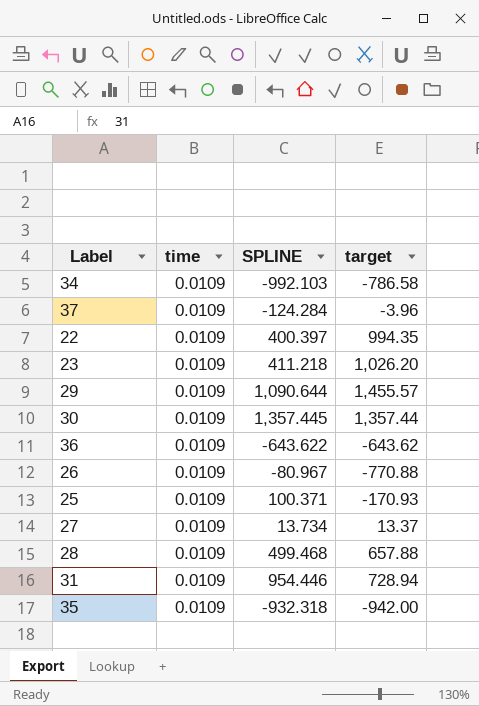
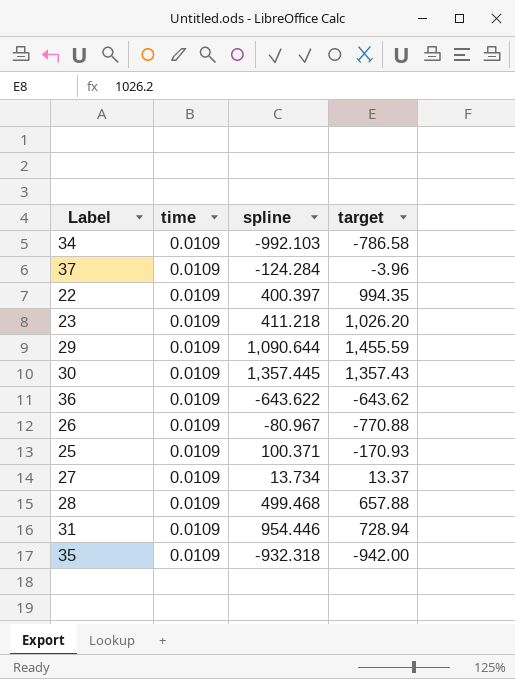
column name: SPLINE -> spline
29 | target: 1,455.57 -> 1,455.59
30 | target: 1,357.44 -> 1,357.43

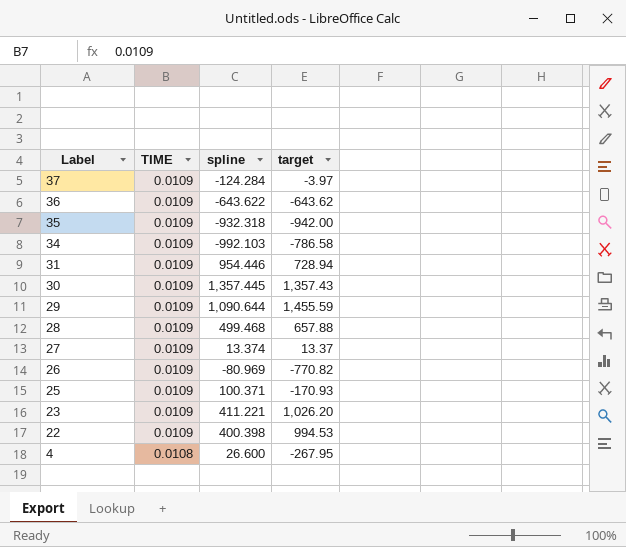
row order: none -> Label descending
column name: time -> TIME
37 | target: -3.96 -> -3.97
27 | spline: 13.734 -> 13.374
26 | spline: -80.967 -> -80.969
26 | target: -770.88 -> -770.82
23 | spline: 411.218 -> 411.221
22 | spline: 400.397 -> 400.398
22 | target: 994.35 -> 994.53
row 4: none -> 0.0108 | 26.600 | -267.95

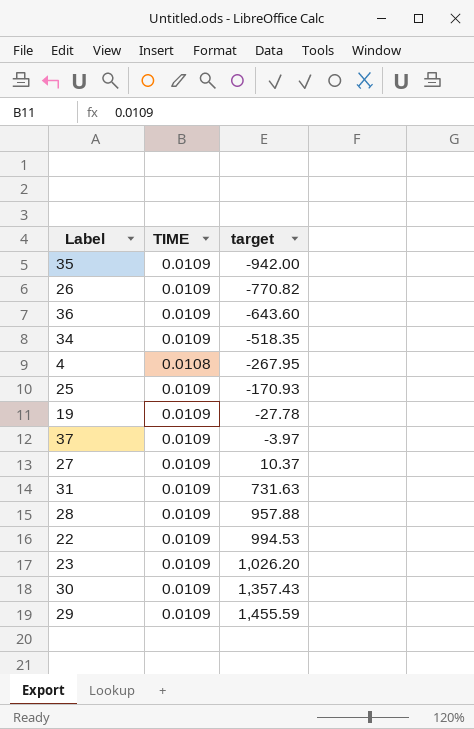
row order: Label descending -> target ascending
column spline | position: 3 -> none
36 | target: -643.62 -> -643.60
34 | target: -786.58 -> -518.35
row 19: none -> 0.0109 | -27.78
27 | target: 13.37 -> 10.37
31 | target: 728.94 -> 731.63
28 | target: 657.88 -> 957.88

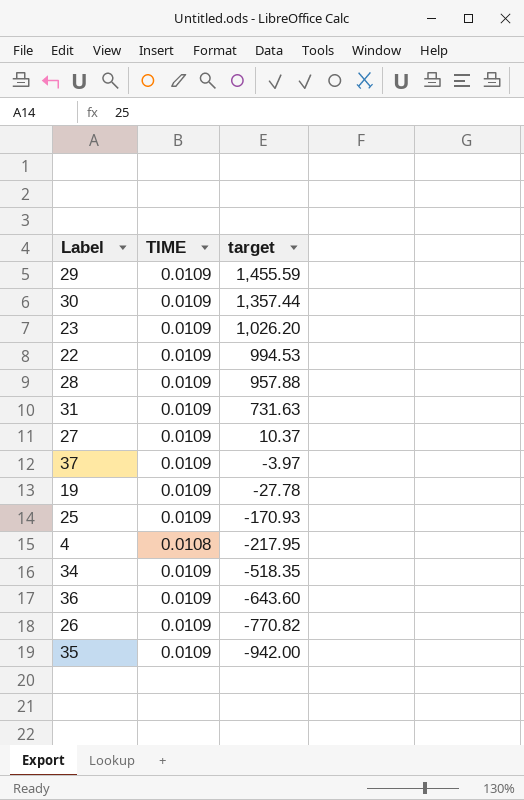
row order: target ascending -> target descending
30 | target: 1,357.43 -> 1,357.44
4 | target: -267.95 -> -217.95

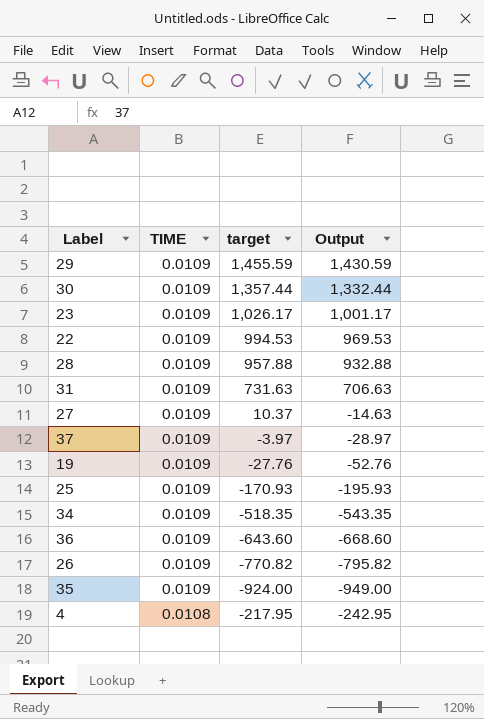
row order: target descending -> TIME descending
column Output | formula: none -> [target] - 25
23 | target: 1,026.20 -> 1,026.17
19 | target: -27.78 -> -27.76
35 | target: -942.00 -> -924.00

